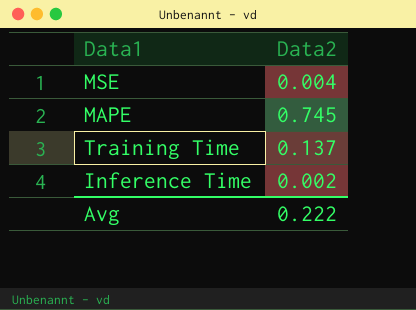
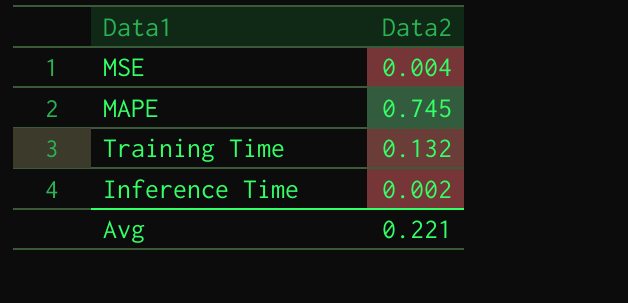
Training Time | Data2: 0.137 -> 0.132
Avg | Data2: 0.222 -> 0.221

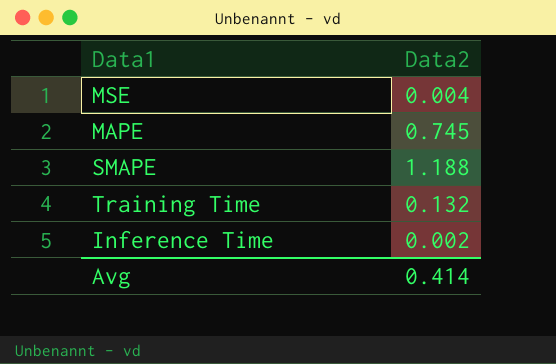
row SMAPE: none -> 1.188
Avg | Data2: 0.221 -> 0.414

